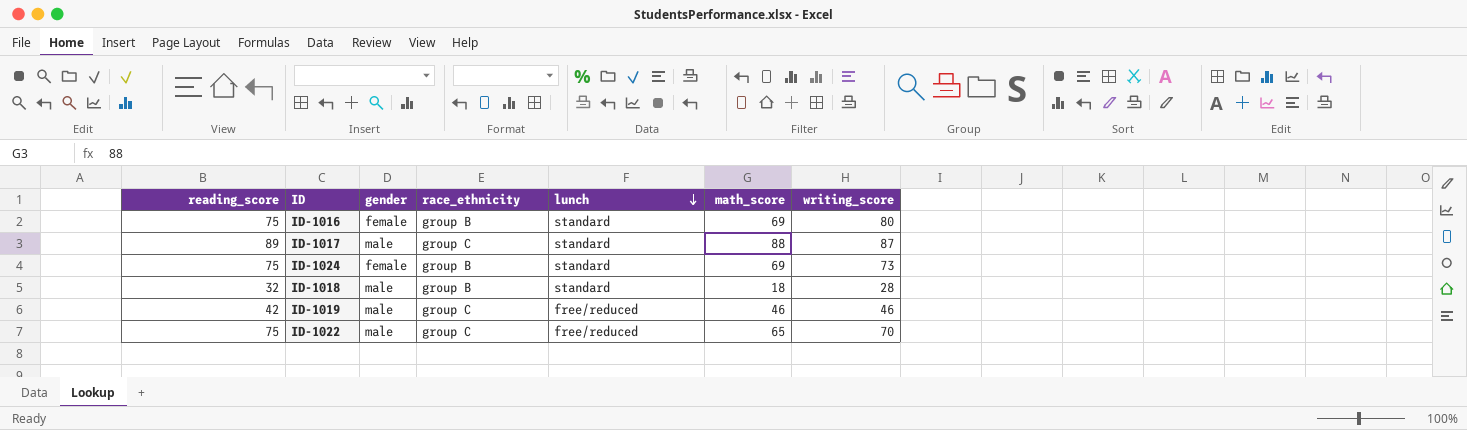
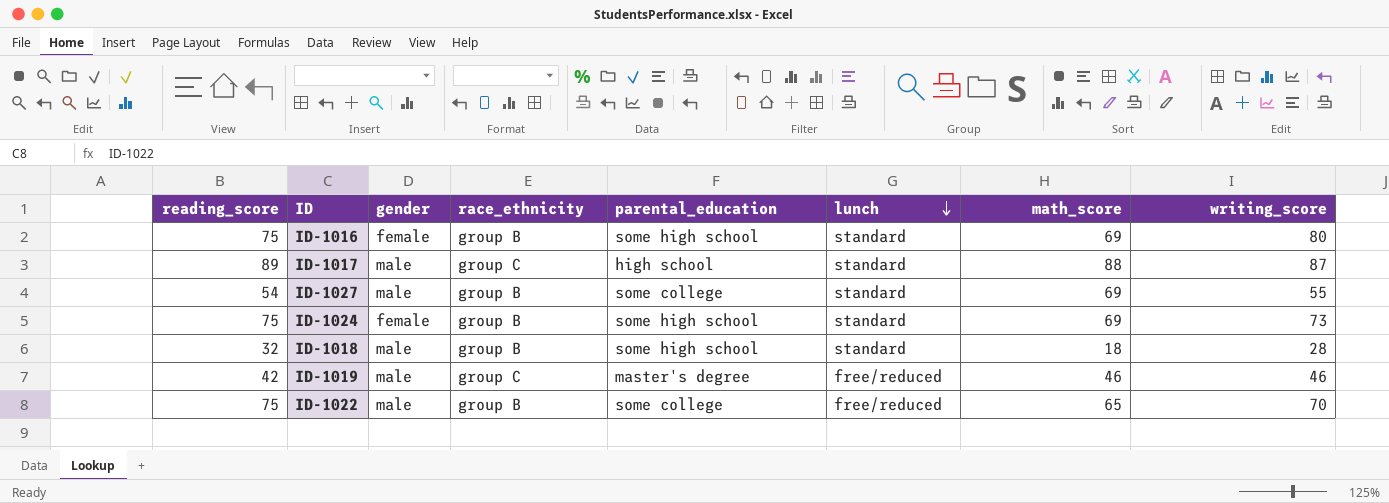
column parental_education | position: none -> 5
row ID-1027: none -> 54 | male | group B | some college | standard | 69 | 55
ID-1022 | race_ethnicity: group C -> group B

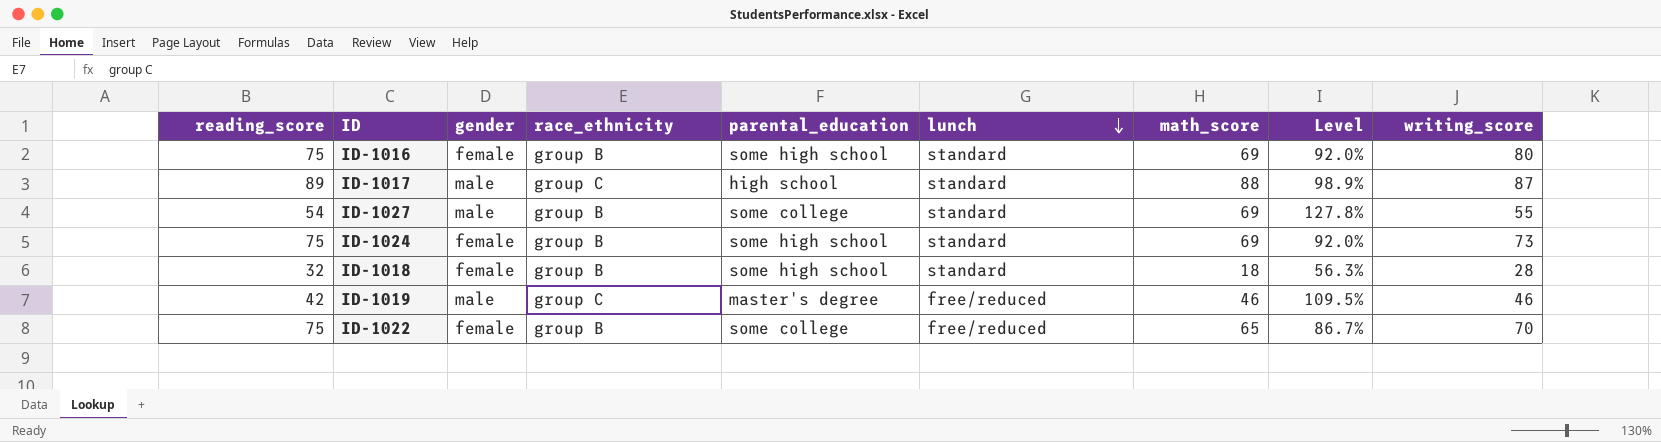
column Level | formula: none -> [math_score] / [reading_score]
ID-1018 | gender: male -> female
ID-1022 | gender: male -> female

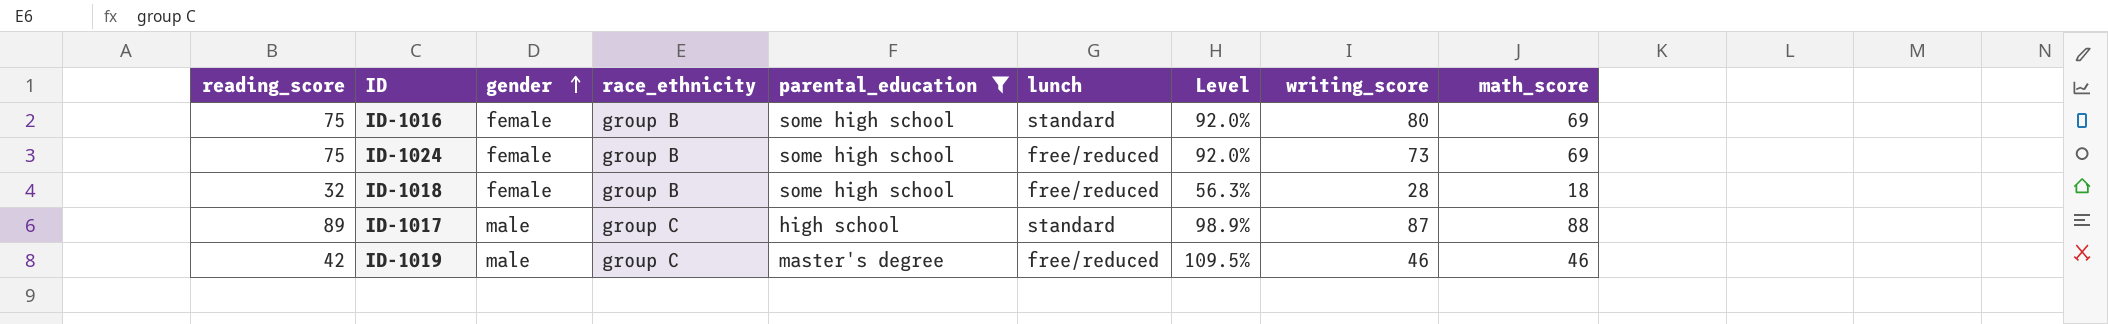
filter: none -> parental_education != some college
row order: lunch descending -> gender ascending
column math_score | position: 7 -> 9
ID-1024 | lunch: standard -> free/reduced
ID-1018 | lunch: standard -> free/reduced

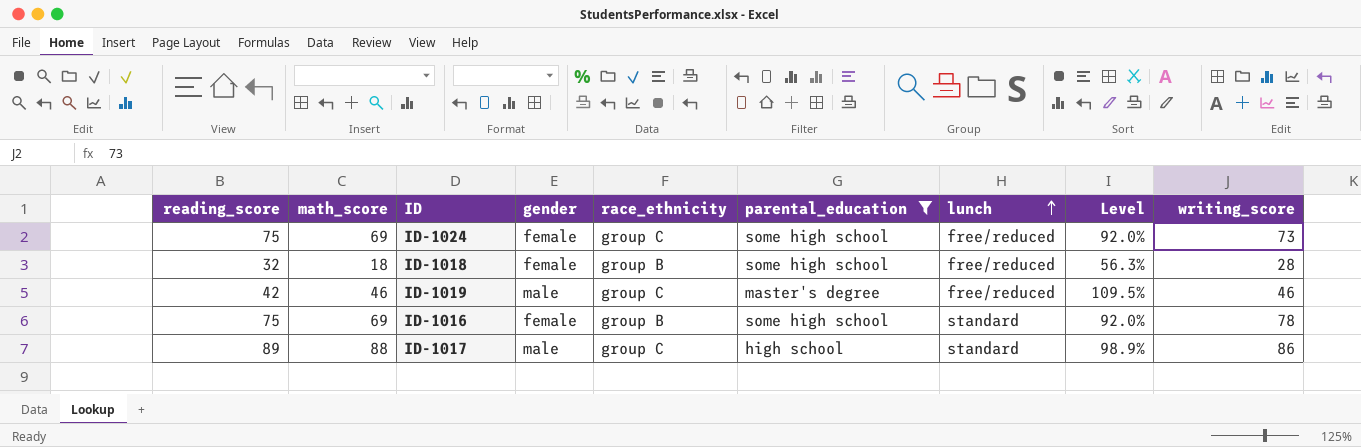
row order: gender ascending -> lunch ascending
column math_score | position: 9 -> 2
ID-1024 | race_ethnicity: group B -> group C
ID-1016 | writing_score: 80 -> 78
ID-1017 | writing_score: 87 -> 86

